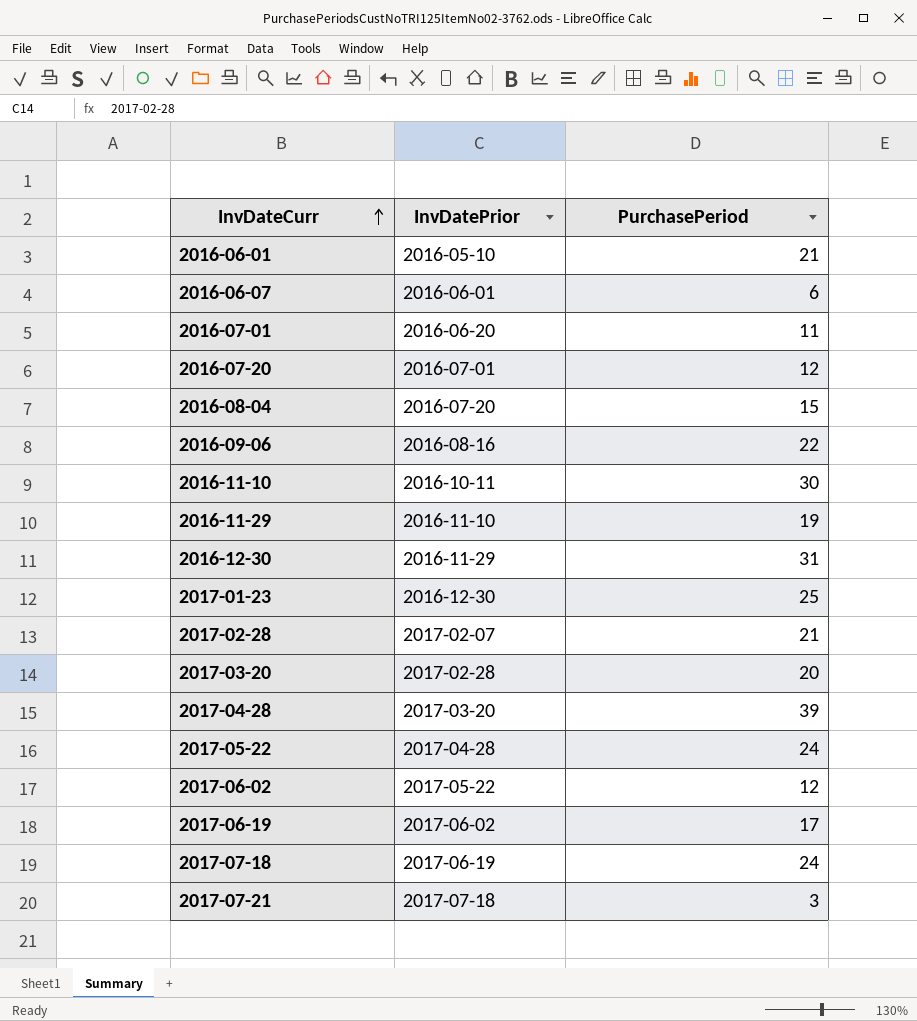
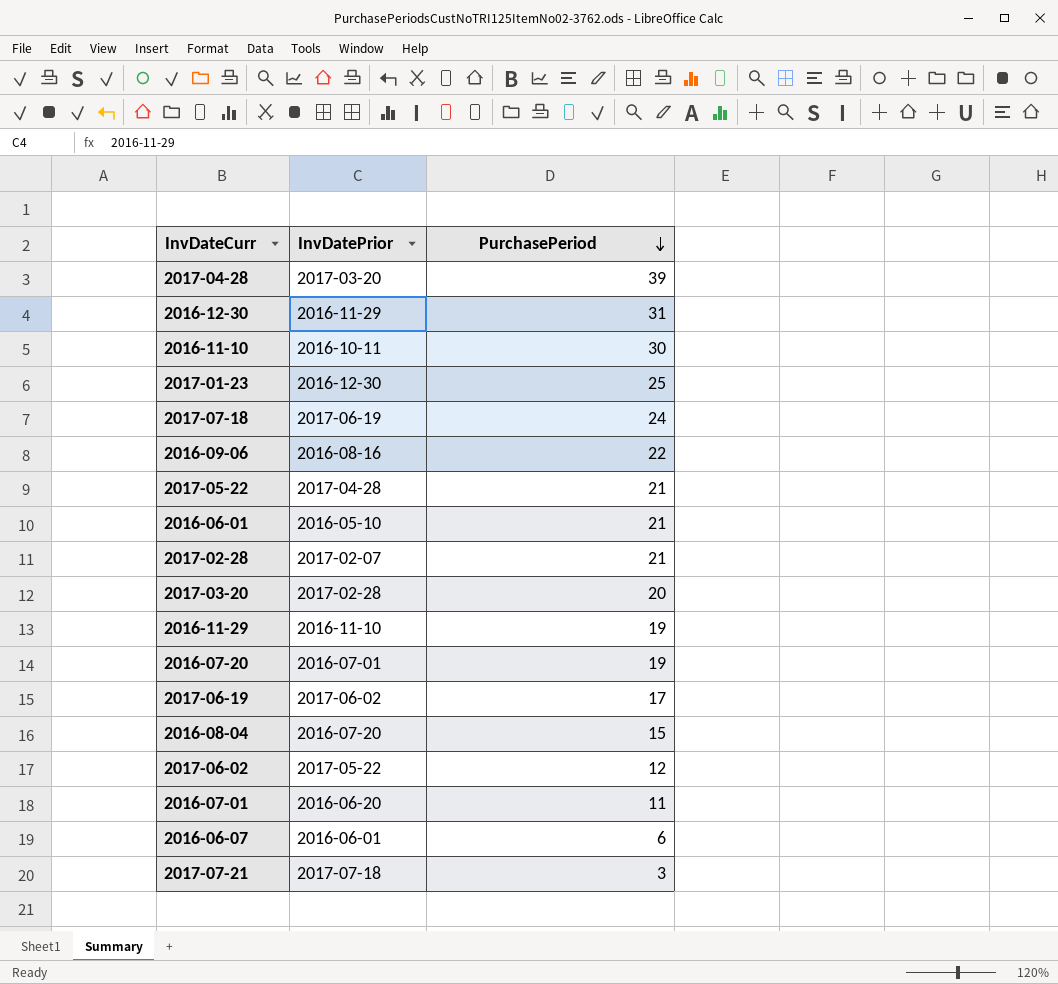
row order: InvDateCurr ascending -> PurchasePeriod descending
2017-05-22 | PurchasePeriod: 24 -> 21
2016-07-20 | PurchasePeriod: 12 -> 19

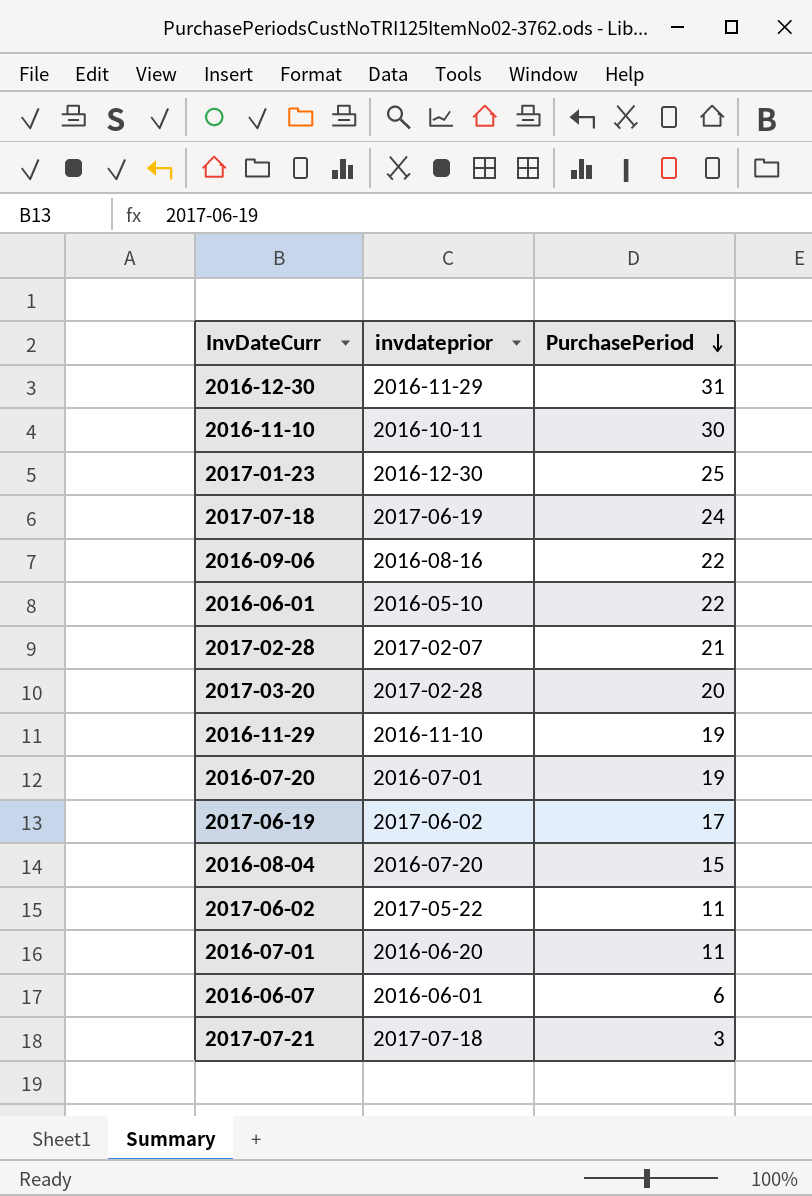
column name: InvDatePrior -> invdateprior
row 2017-04-28: 2017-03-20 | 39 -> none
row 2017-05-22: 2017-04-28 | 21 -> none
2016-06-01 | PurchasePeriod: 21 -> 22
2017-06-02 | PurchasePeriod: 12 -> 11

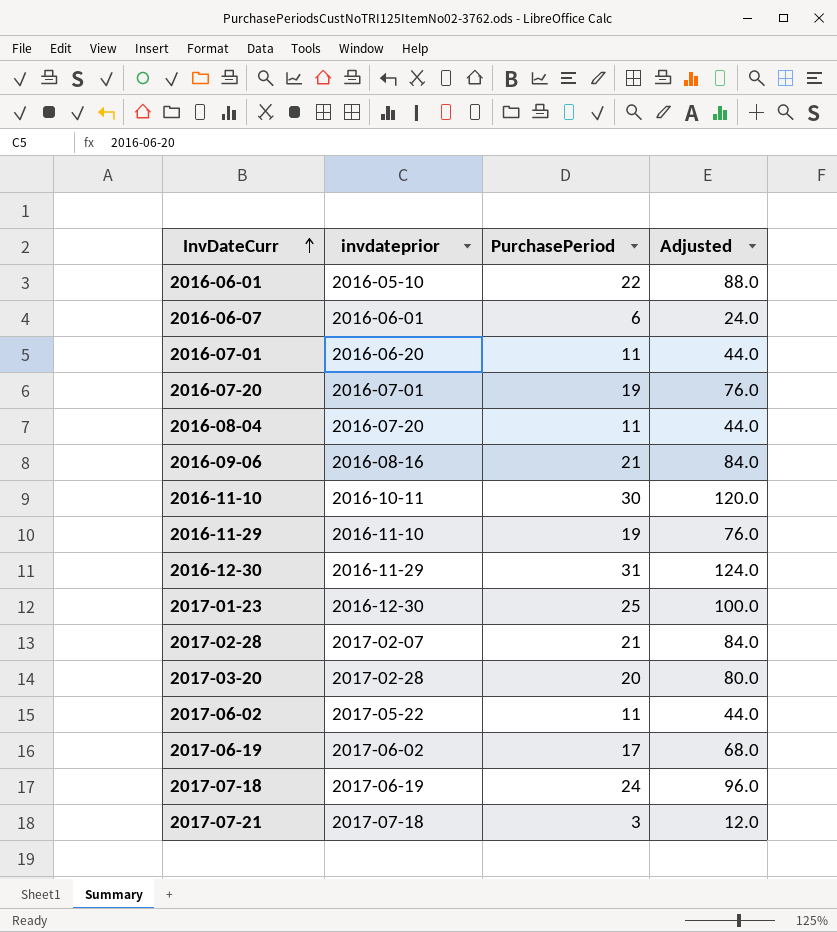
row order: PurchasePeriod descending -> InvDateCurr ascending
column Adjusted | formula: none -> [PurchasePeriod] * 4
2016-08-04 | PurchasePeriod: 15 -> 11
2016-09-06 | PurchasePeriod: 22 -> 21

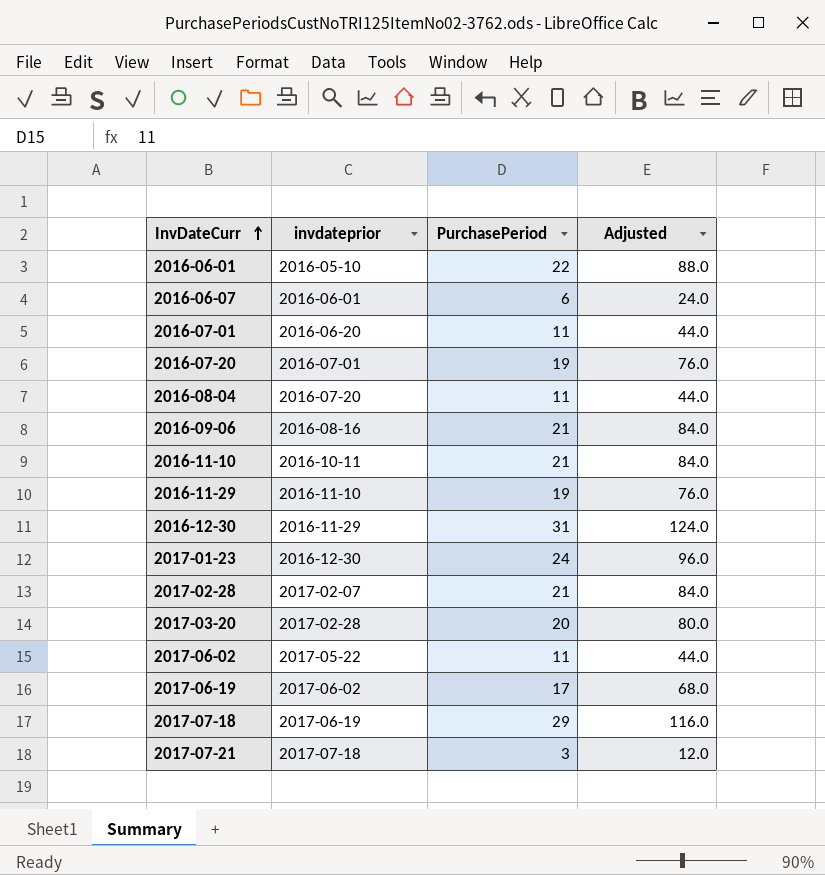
2016-11-10 | PurchasePeriod: 30 -> 21
2016-11-10 | Adjusted: 120.0 -> 84.0
2017-01-23 | PurchasePeriod: 25 -> 24
2017-01-23 | Adjusted: 100.0 -> 96.0
2017-07-18 | PurchasePeriod: 24 -> 29
2017-07-18 | Adjusted: 96.0 -> 116.0

